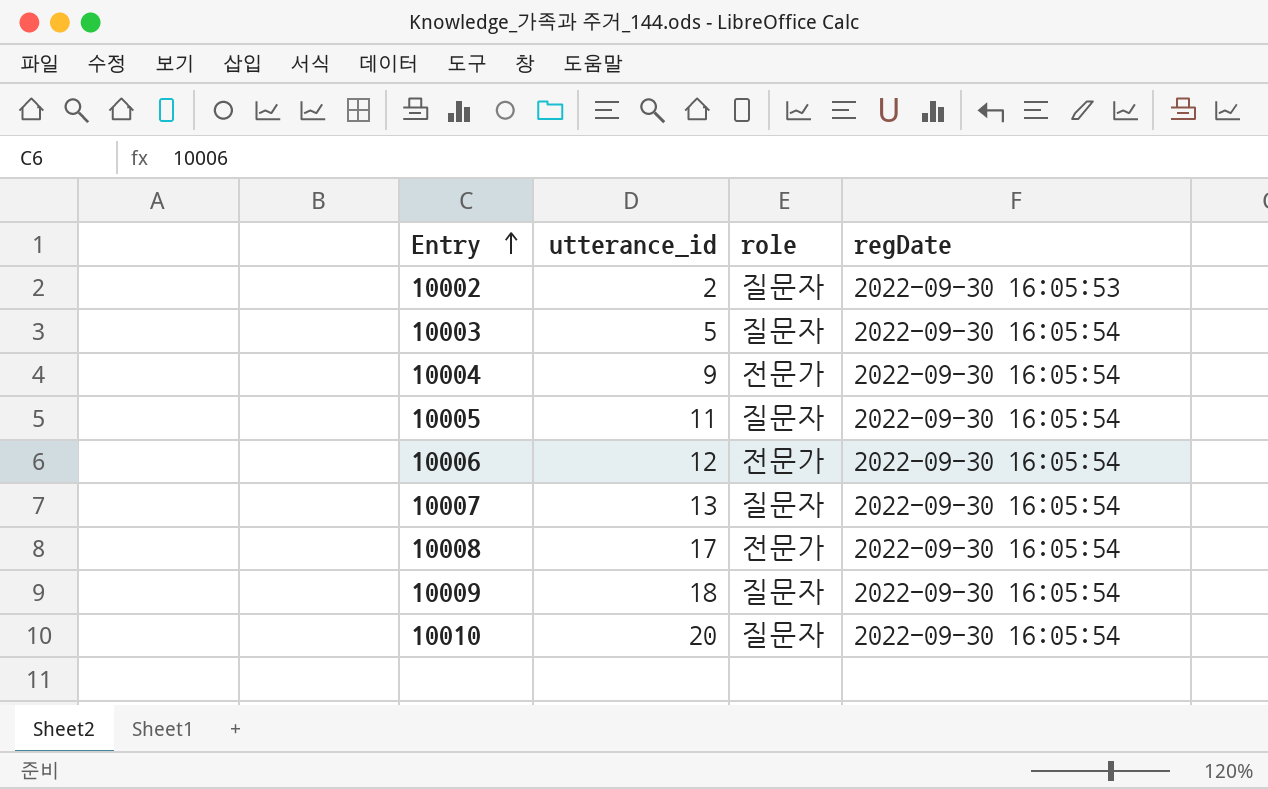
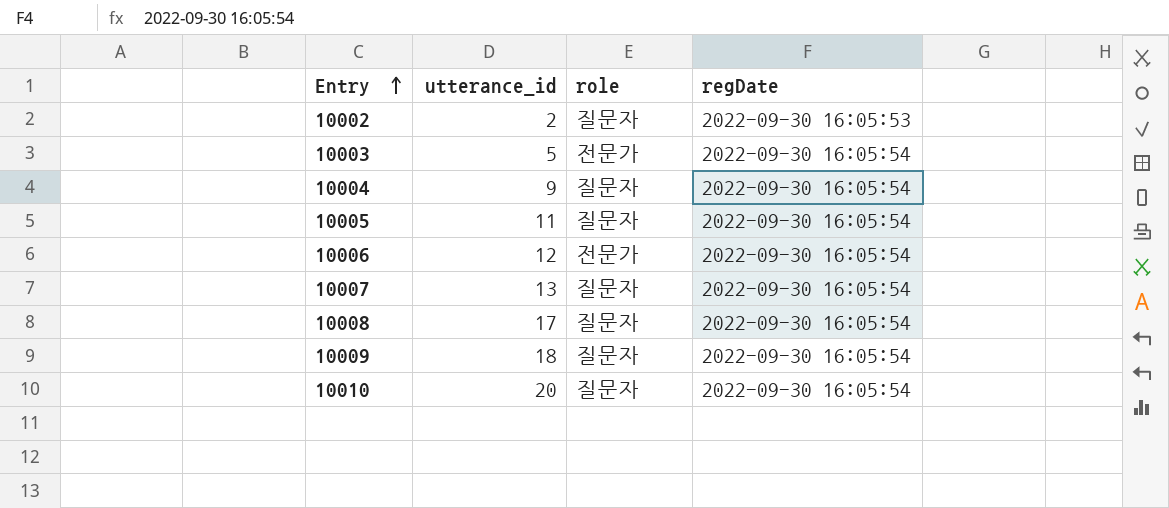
10003 | role: 질문자 -> 전문가
10004 | role: 전문가 -> 질문자
10008 | role: 전문가 -> 질문자

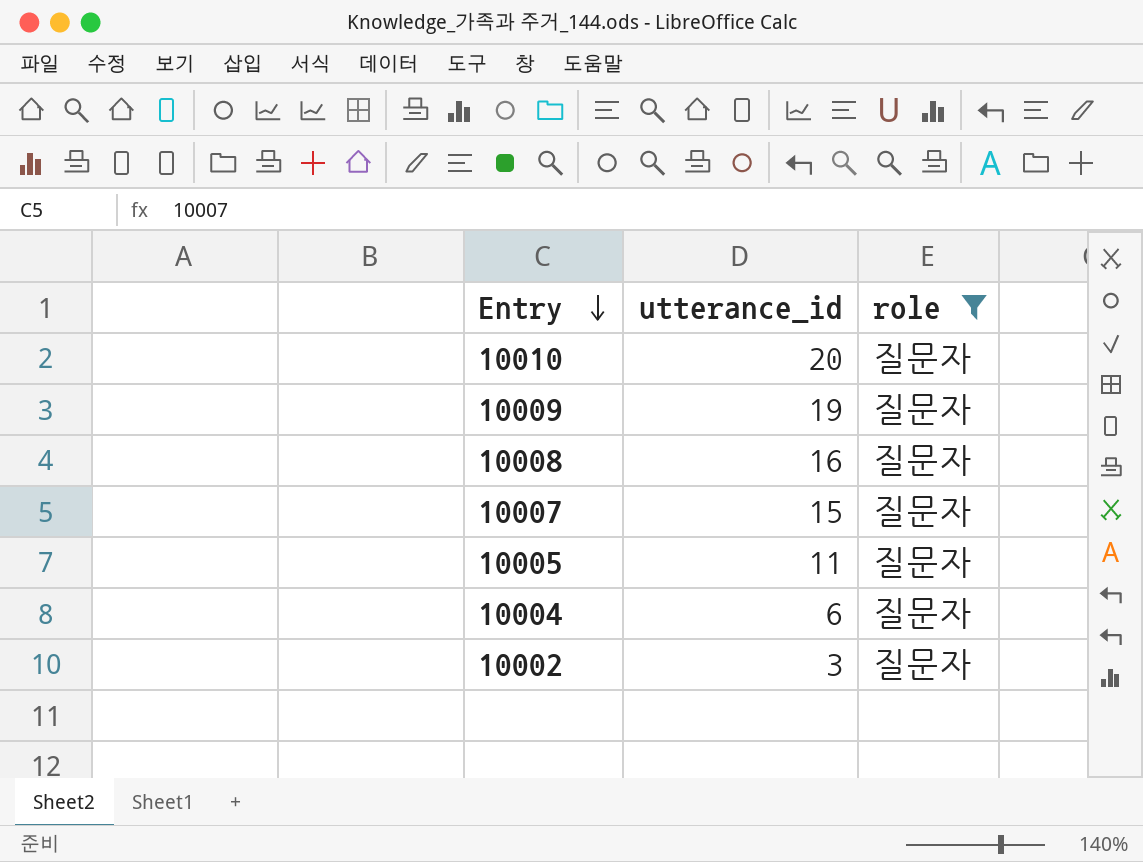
filter: none -> role = 질문자
row order: Entry ascending -> Entry descending
column regDate | position: 4 -> none
10009 | utterance_id: 18 -> 19
10008 | utterance_id: 17 -> 16
10007 | utterance_id: 13 -> 15
10004 | utterance_id: 9 -> 6
10002 | utterance_id: 2 -> 3

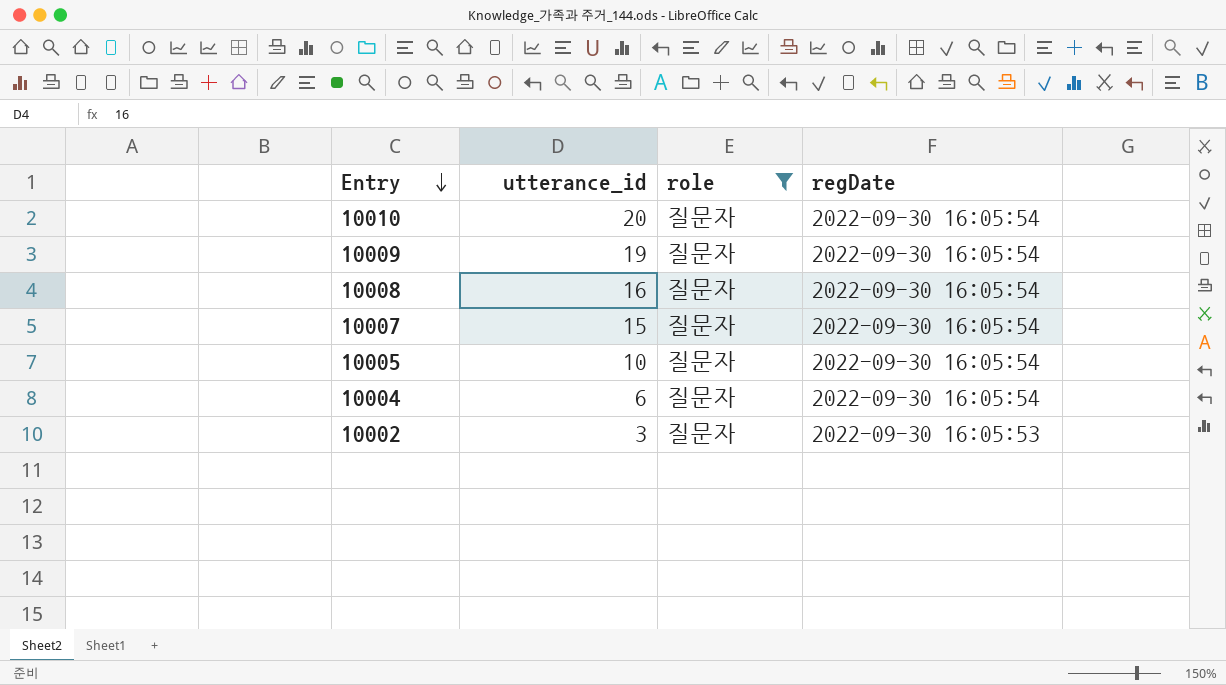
column regDate | position: none -> 4
10005 | utterance_id: 11 -> 10

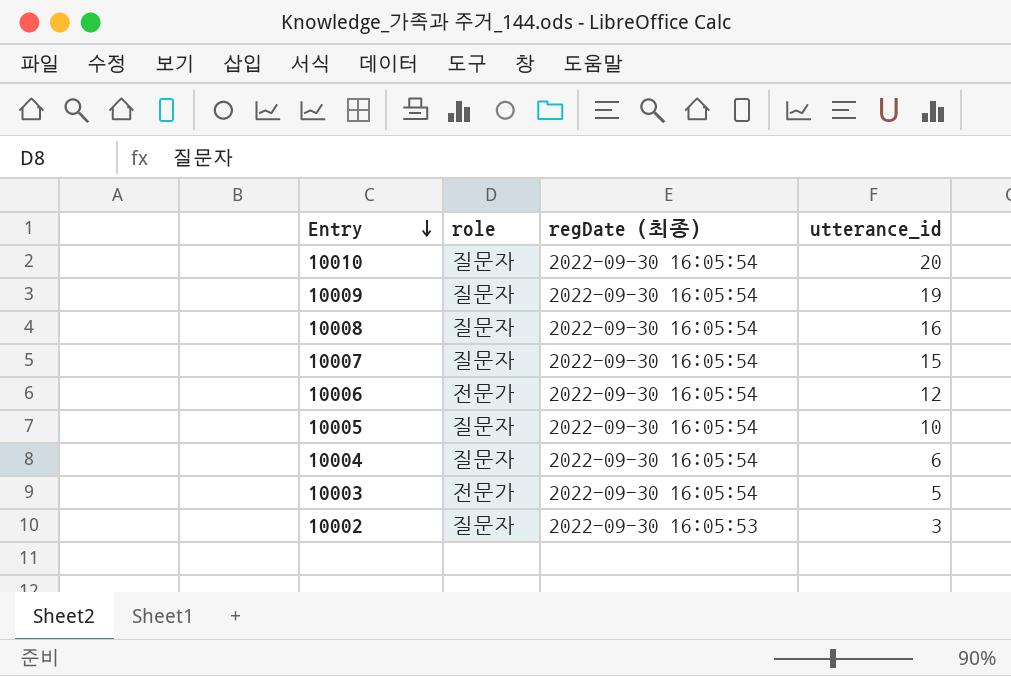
filter: role = 질문자 -> none
column name: regDate -> regDate (최종)
column utterance_id | position: 2 -> 4

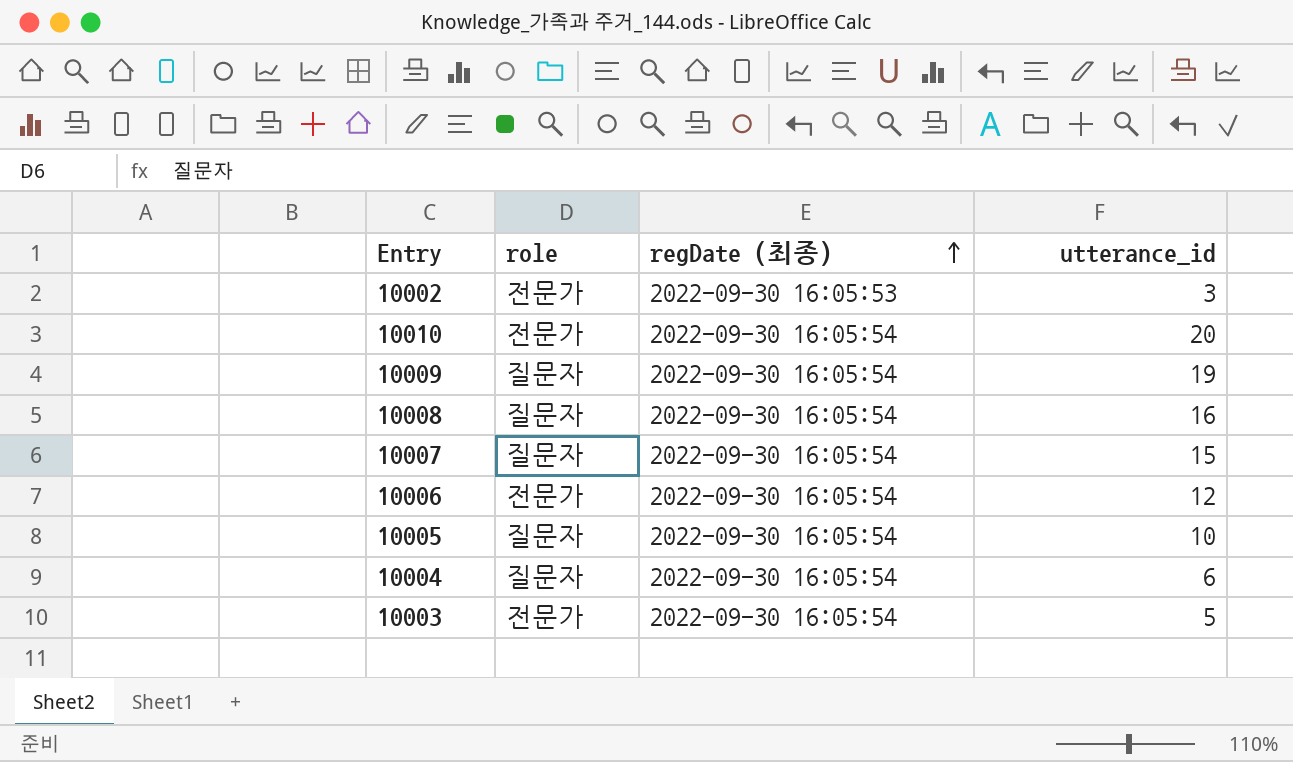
row order: Entry descending -> regDate (최종) ascending
10002 | role: 질문자 -> 전문가
10010 | role: 질문자 -> 전문가

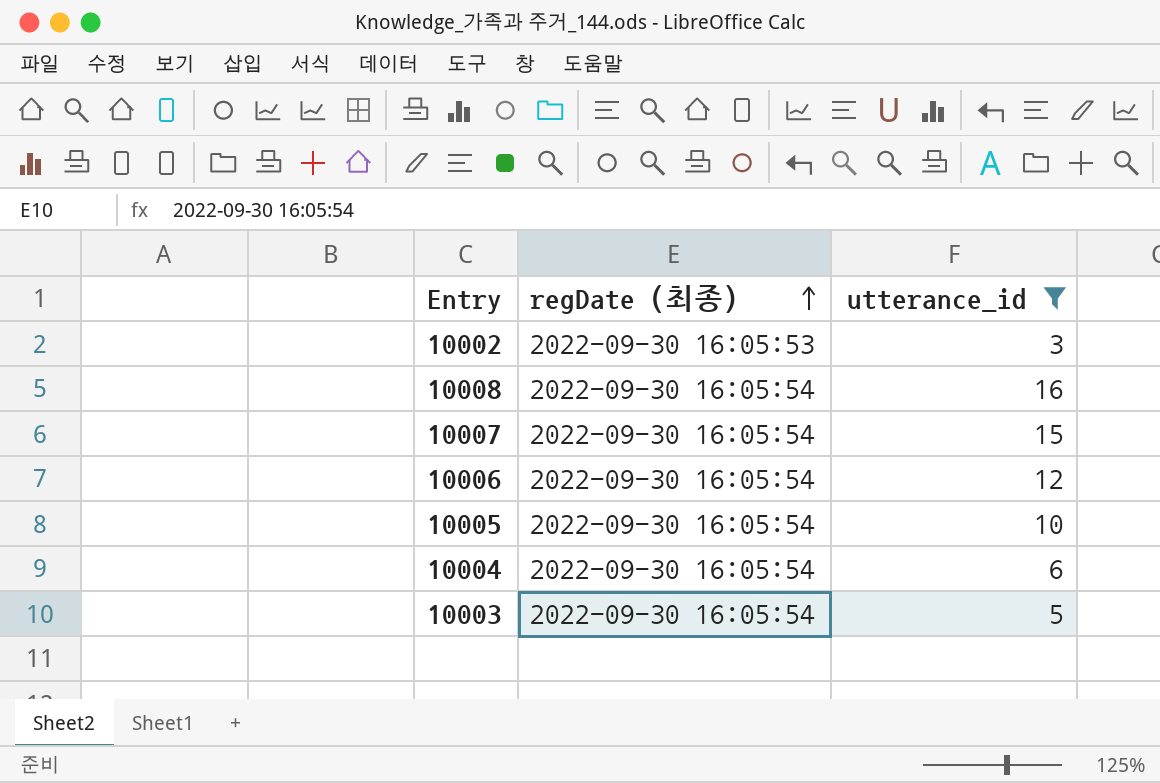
filter: none -> utterance_id <= 16
column role | position: 2 -> none

